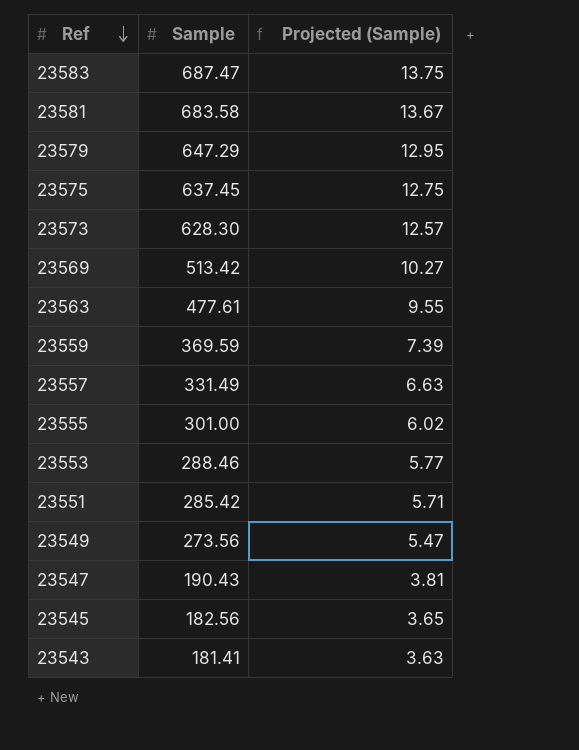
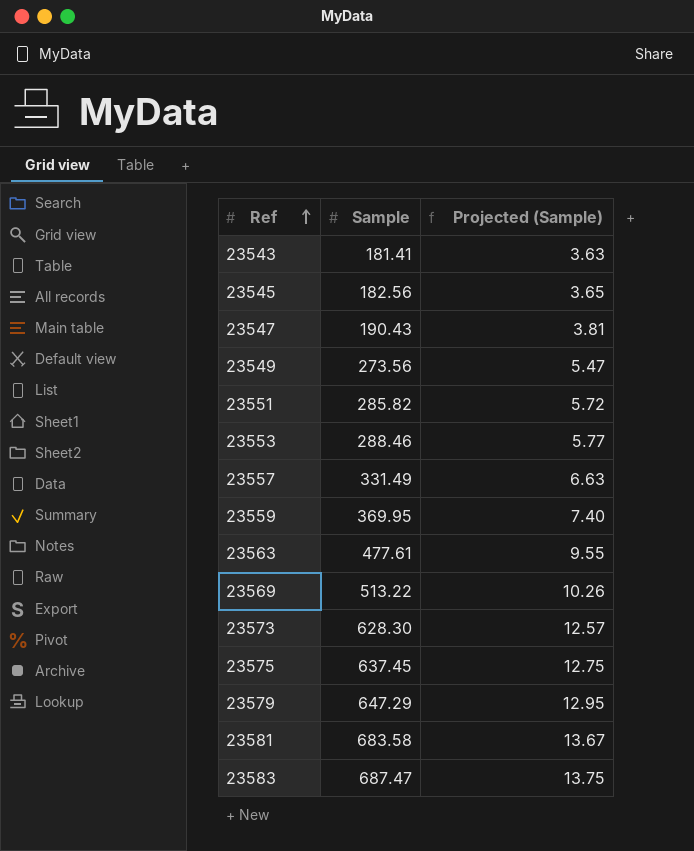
row order: Ref descending -> Ref ascending
row 23555: 301.00 | 6.02 -> none
23551 | Sample: 285.42 -> 285.82
23551 | Projected (Sample): 5.71 -> 5.72
23559 | Sample: 369.59 -> 369.95
23559 | Projected (Sample): 7.39 -> 7.40
23569 | Sample: 513.42 -> 513.22
23569 | Projected (Sample): 10.27 -> 10.26

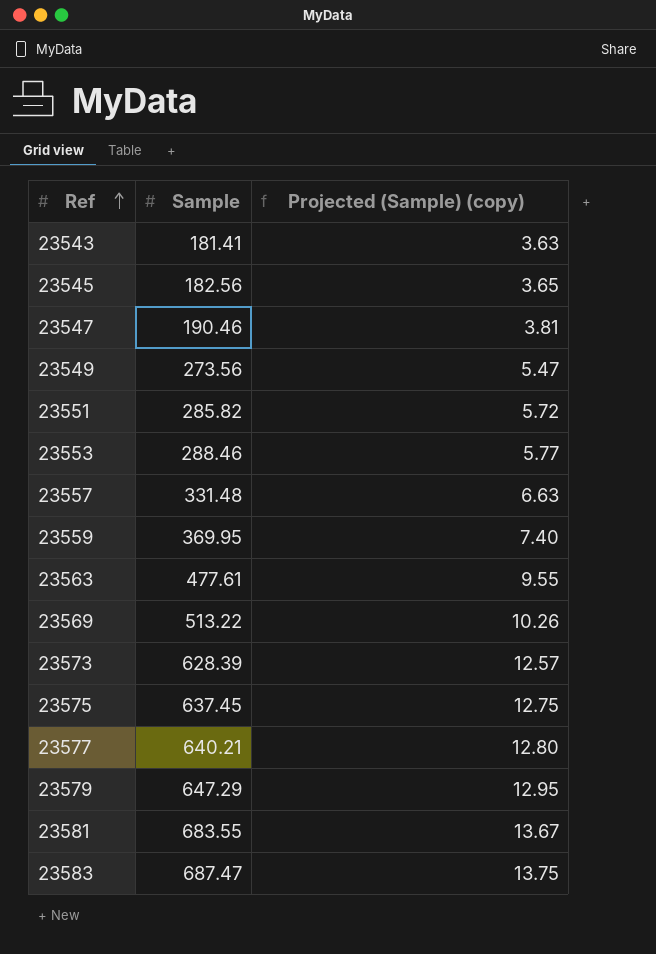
column name: Projected (Sample) -> Projected (Sample) (copy)
23547 | Sample: 190.43 -> 190.46
23557 | Sample: 331.49 -> 331.48
23573 | Sample: 628.30 -> 628.39
row 23577: none -> 640.21 | 12.80
23581 | Sample: 683.58 -> 683.55

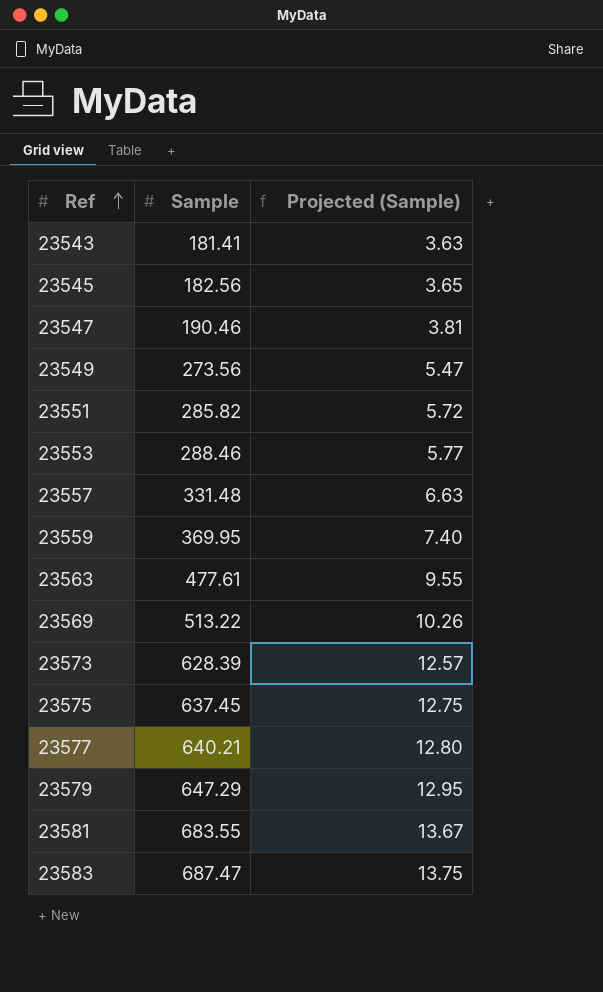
column name: Projected (Sample) (copy) -> Projected (Sample)

